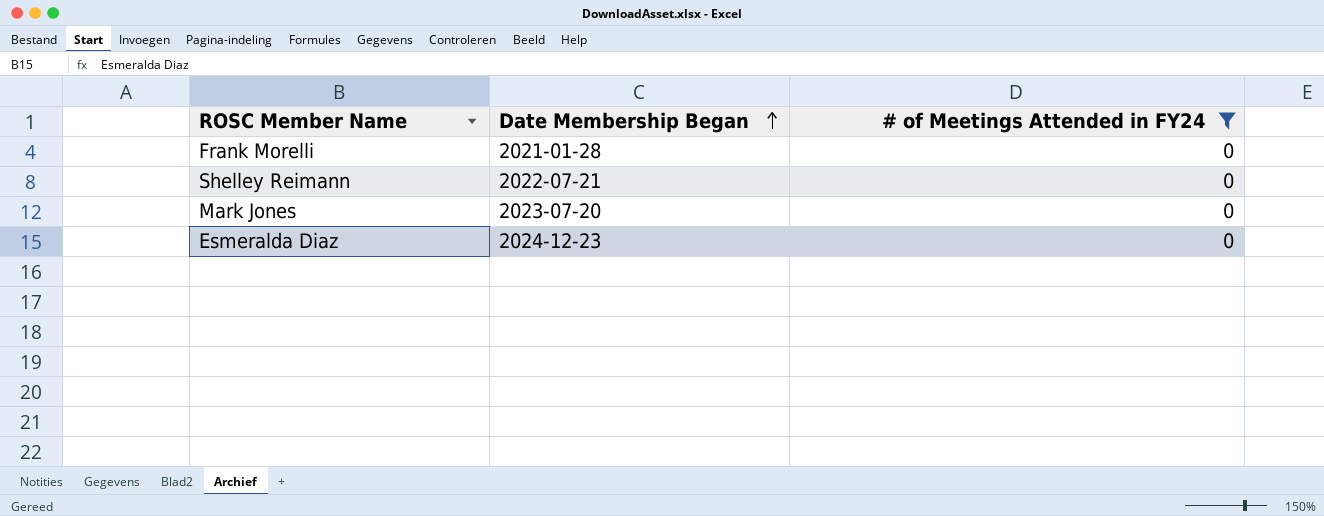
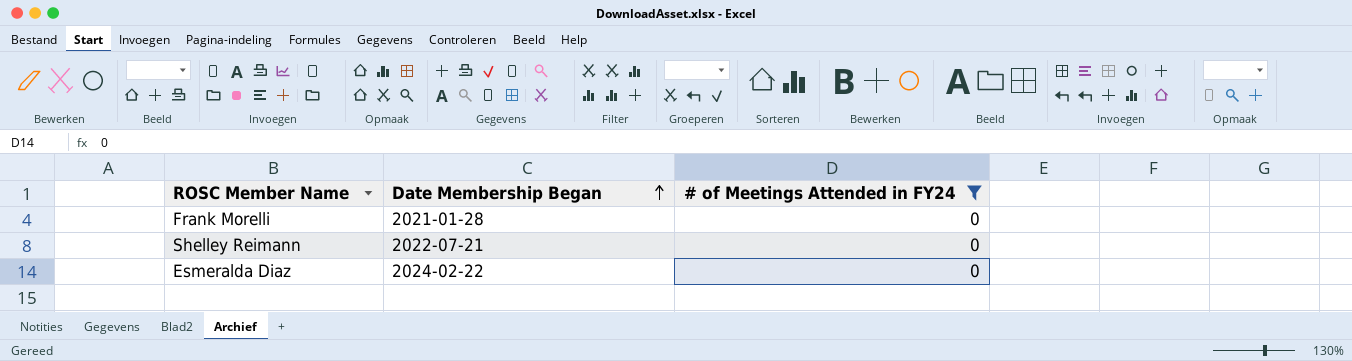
row Mark Jones: 2023-07-20 | 0 -> none
Esmeralda Diaz | Date Membership Began: 2024-12-23 -> 2024-02-22

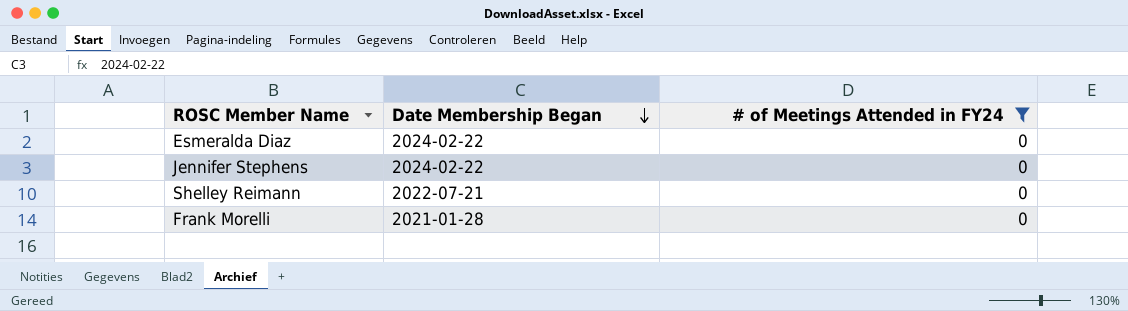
row order: Date Membership Began ascending -> Date Membership Began descending
row Jennifer Stephens: none -> 2024-02-22 | 0

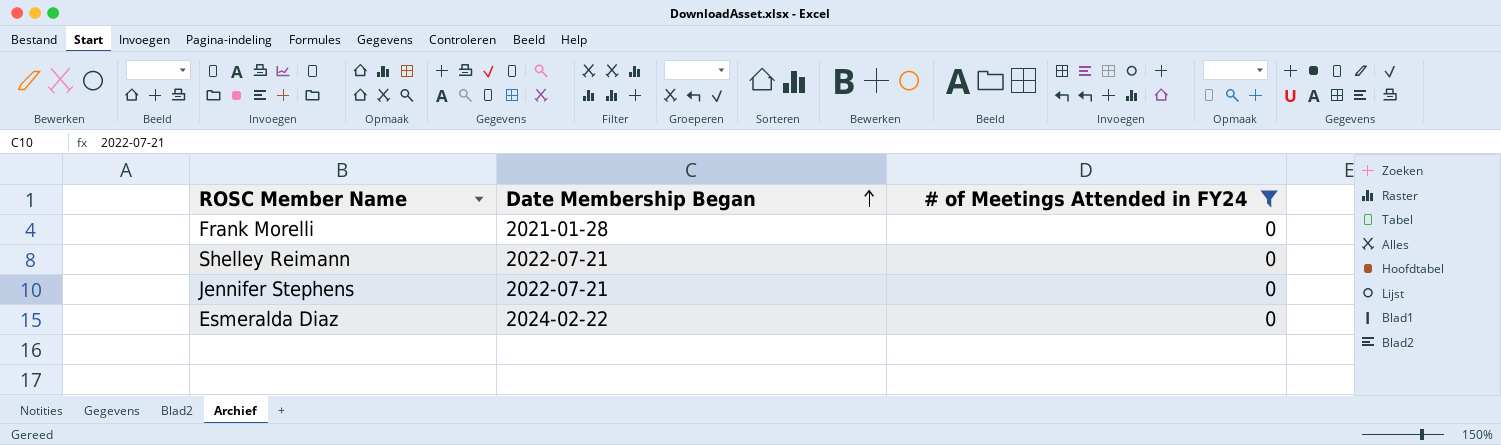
row order: Date Membership Began descending -> Date Membership Began ascending
Jennifer Stephens | Date Membership Began: 2024-02-22 -> 2022-07-21

